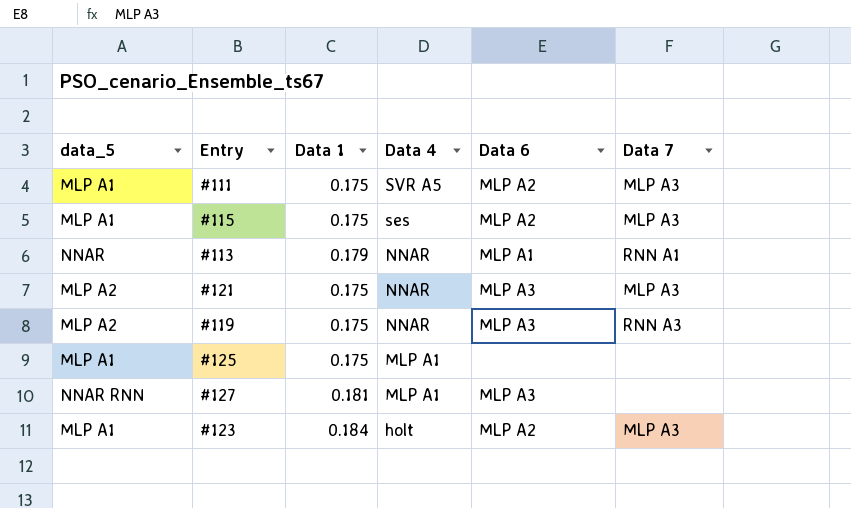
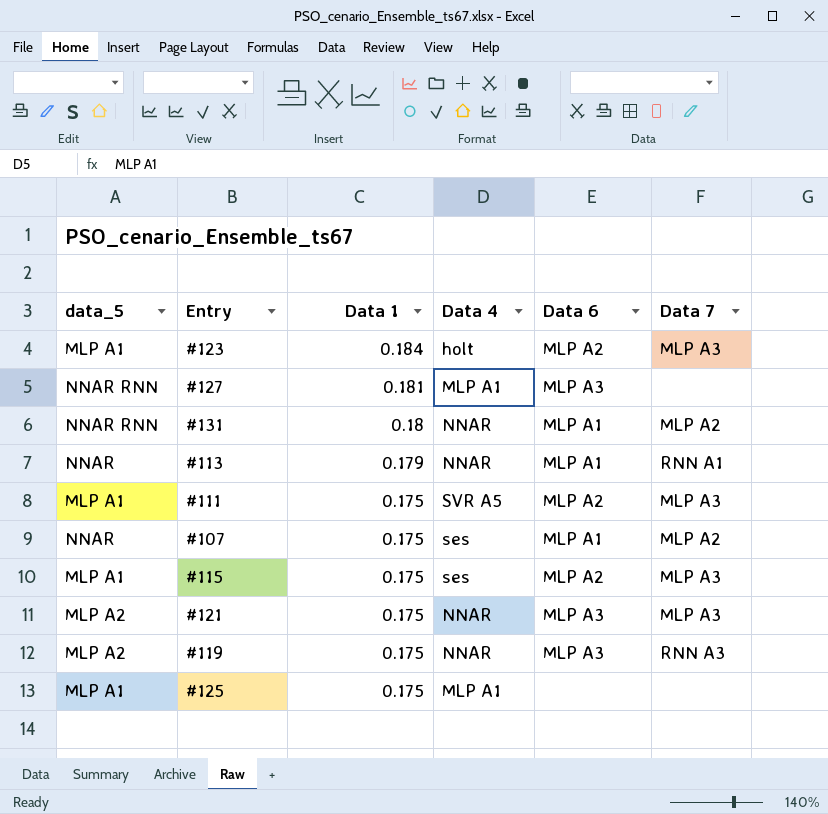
row order: Data 4 descending -> Data 1 descending
row #131: none -> NNAR RNN | 0.18 | NNAR | MLP A1 | MLP A2
row #107: none -> NNAR | 0.175 | ses | MLP A1 | MLP A2

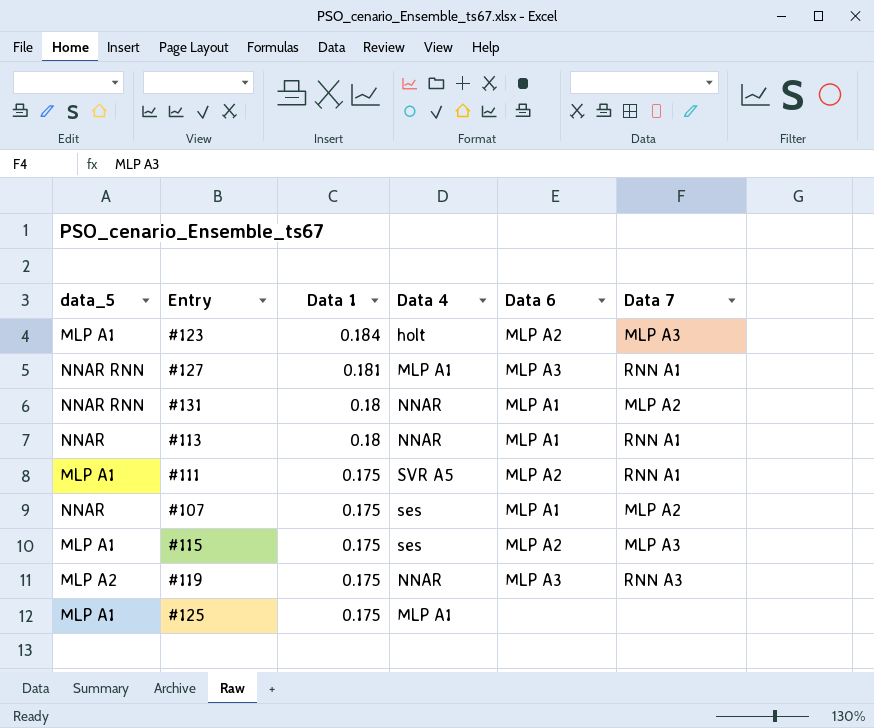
row #121: MLP A2 | 0.175 | NNAR | MLP A3 | MLP A3 -> none
#127 | Data 7: none -> RNN A1
#113 | Data 1: 0.179 -> 0.18
#111 | Data 7: MLP A3 -> RNN A1

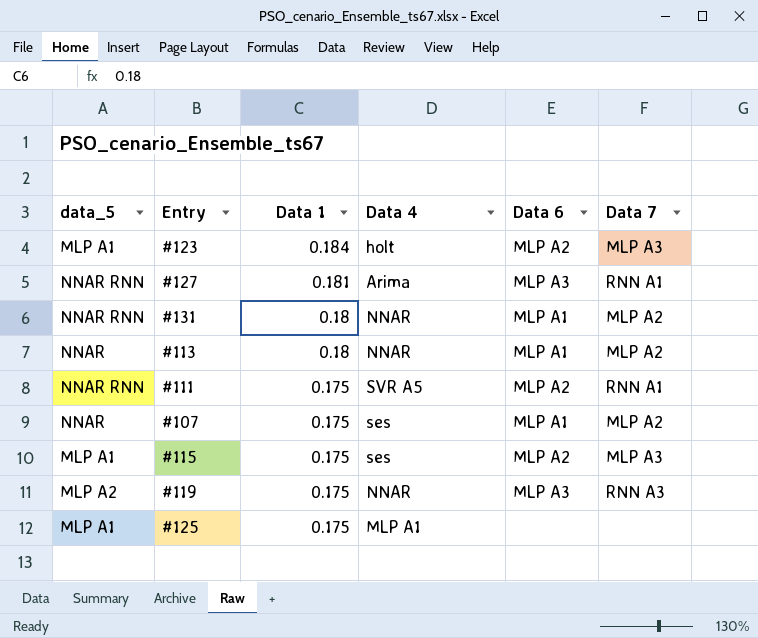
#127 | Data 4: MLP A1 -> Arima
#113 | Data 7: RNN A1 -> MLP A2
#111 | data_5: MLP A1 -> NNAR RNN

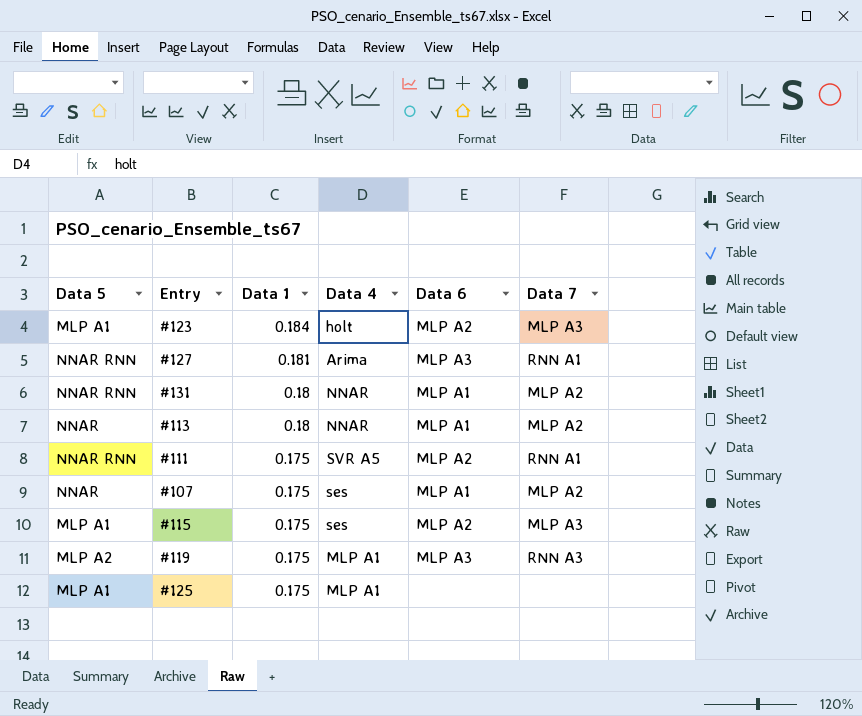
column name: data_5 -> Data 5
#119 | Data 4: NNAR -> MLP A1

